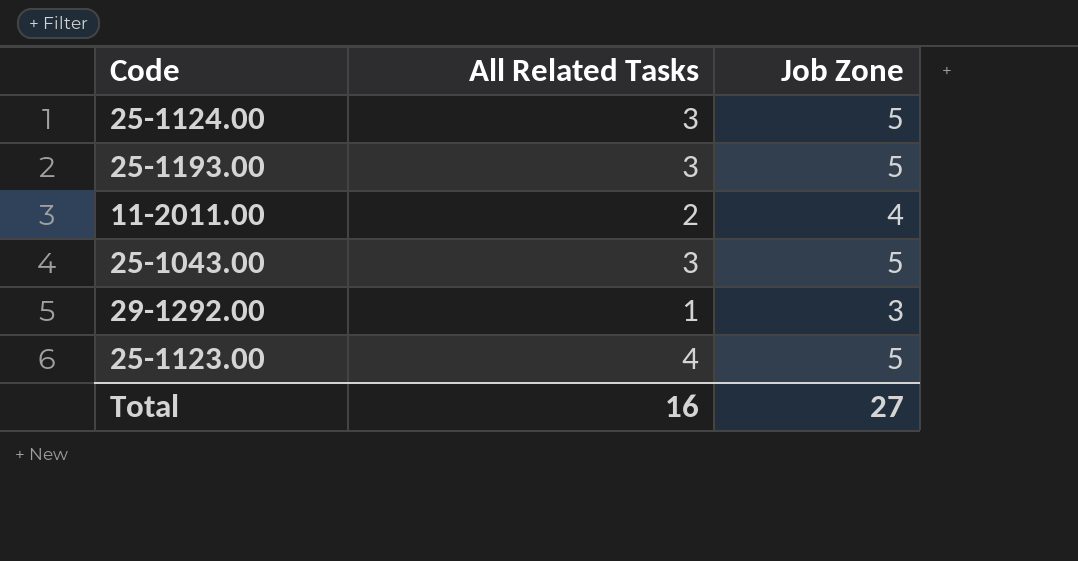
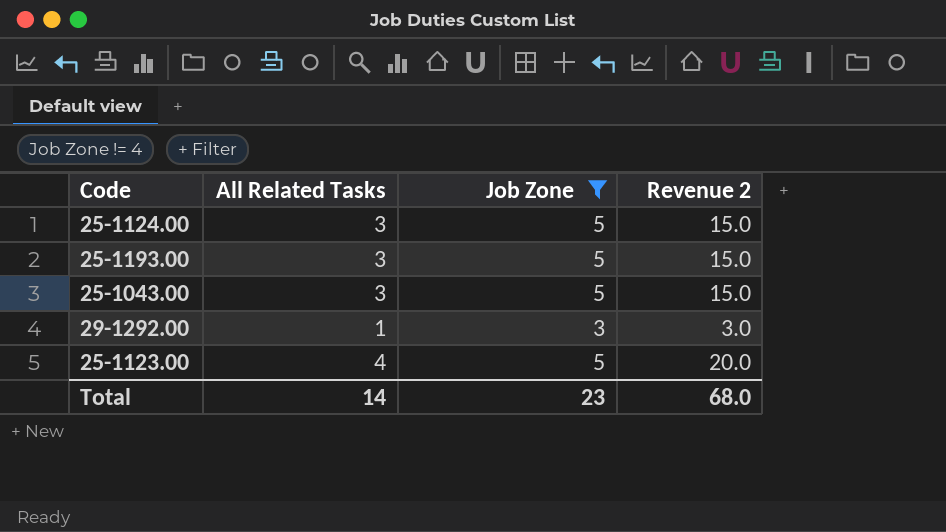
filter: none -> Job Zone != 4
column Revenue 2 | formula: none -> [All Related Tasks] * [Job Zone]
Total | All Related Tasks: 16 -> 14
Total | Job Zone: 27 -> 23

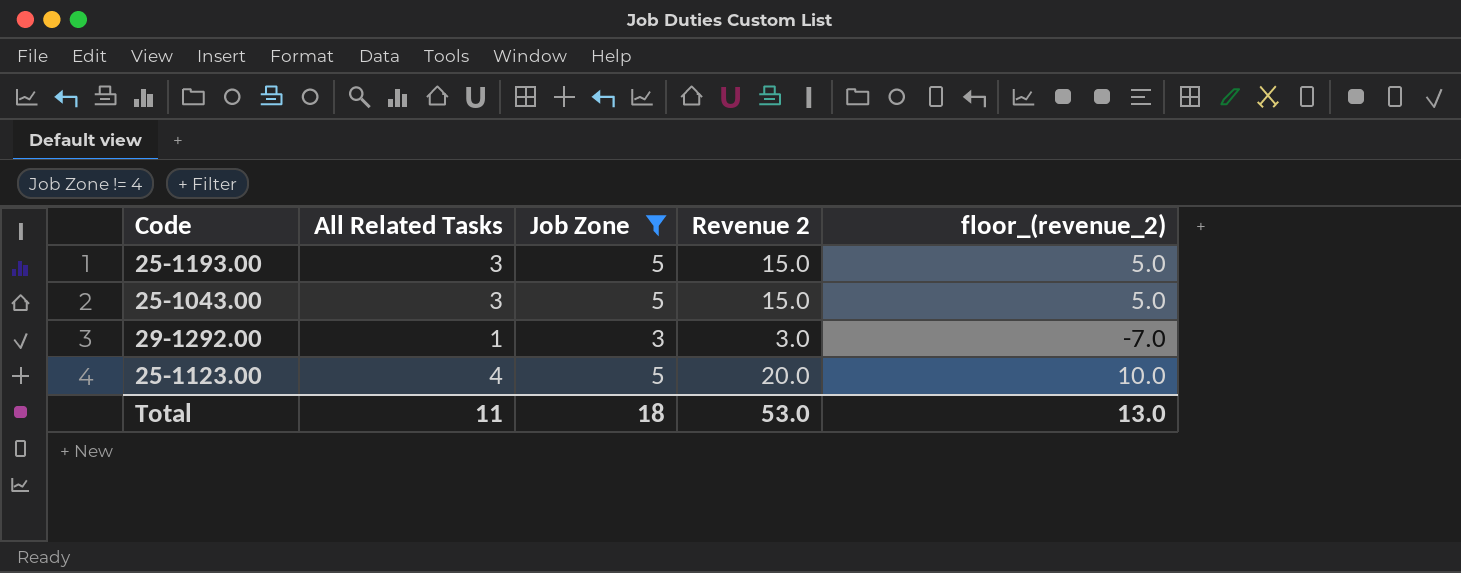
column floor_(revenue_2) | formula: none -> [Revenue 2] - 10
row 25-1124.00: 3 | 5 | 15.0 -> none
Total | All Related Tasks: 14 -> 11
Total | Job Zone: 23 -> 18
Total | Revenue 2: 68.0 -> 53.0

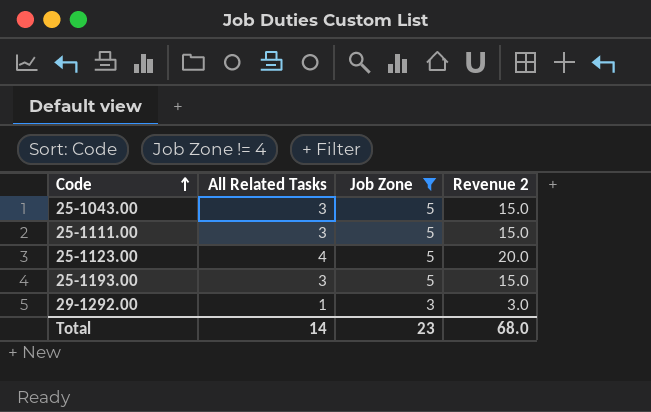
row order: none -> Code ascending
column floor_(revenue_2) | formula: [Revenue 2] - 10 -> none
row 25-1111.00: none -> 3 | 5 | 15.0
Total | All Related Tasks: 11 -> 14
Total | Job Zone: 18 -> 23
Total | Revenue 2: 53.0 -> 68.0

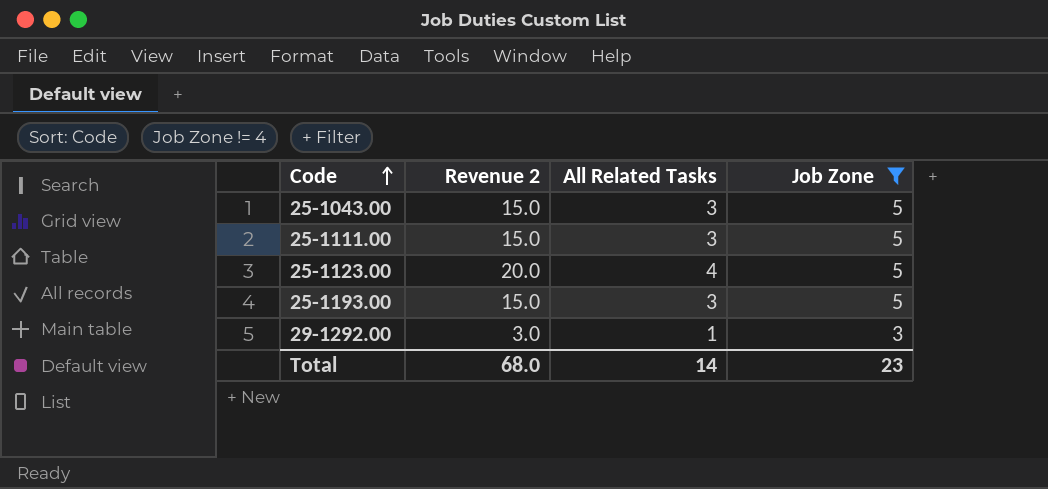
column Revenue 2 | position: 4 -> 2

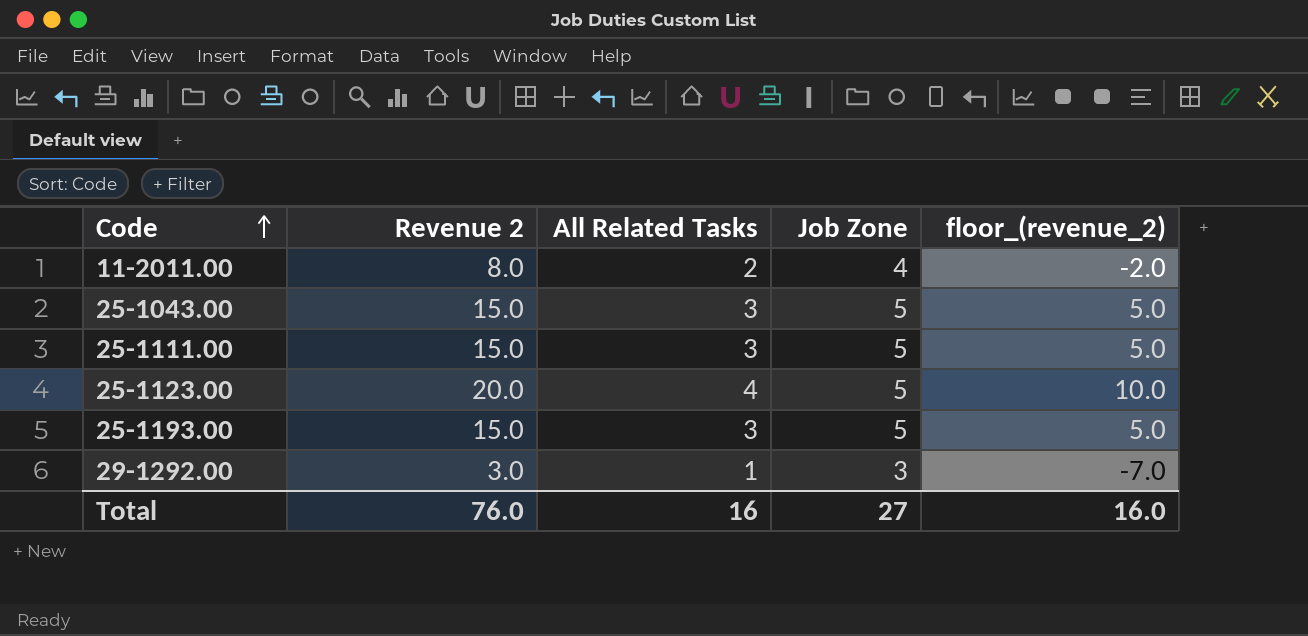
filter: Job Zone != 4 -> none
column floor_(revenue_2) | formula: none -> [Revenue 2] - 10
Total | Revenue 2: 68.0 -> 76.0
Total | All Related Tasks: 14 -> 16
Total | Job Zone: 23 -> 27

